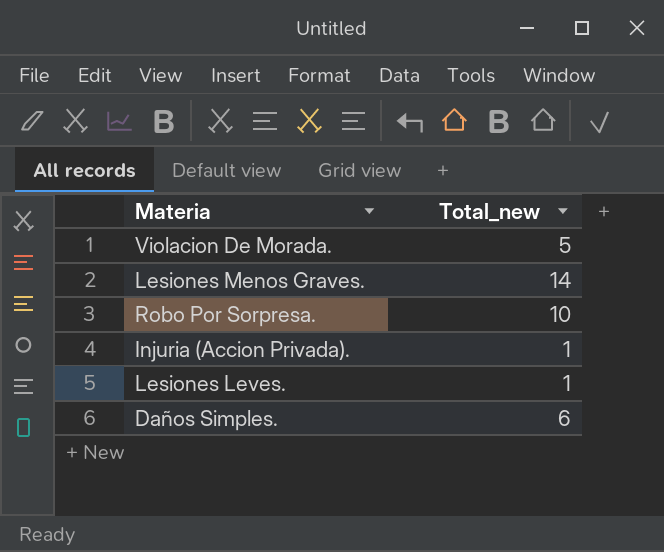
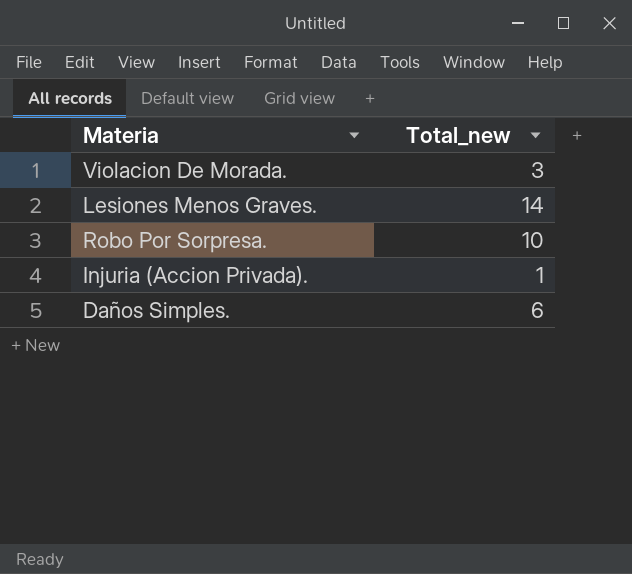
row Lesiones Leves.: 1 -> none
Violacion De Morada. | Total_new: 5 -> 3

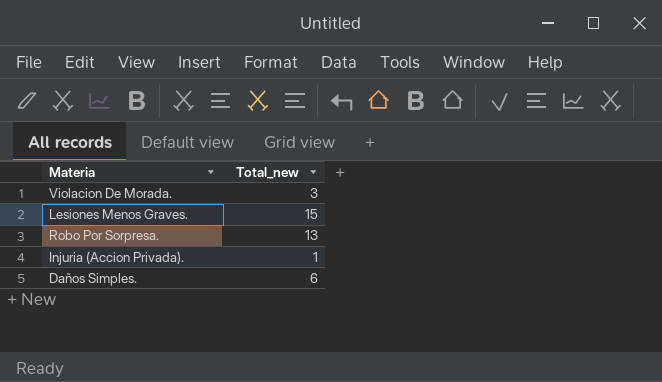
Lesiones Menos Graves. | Total_new: 14 -> 15
Robo Por Sorpresa. | Total_new: 10 -> 13

